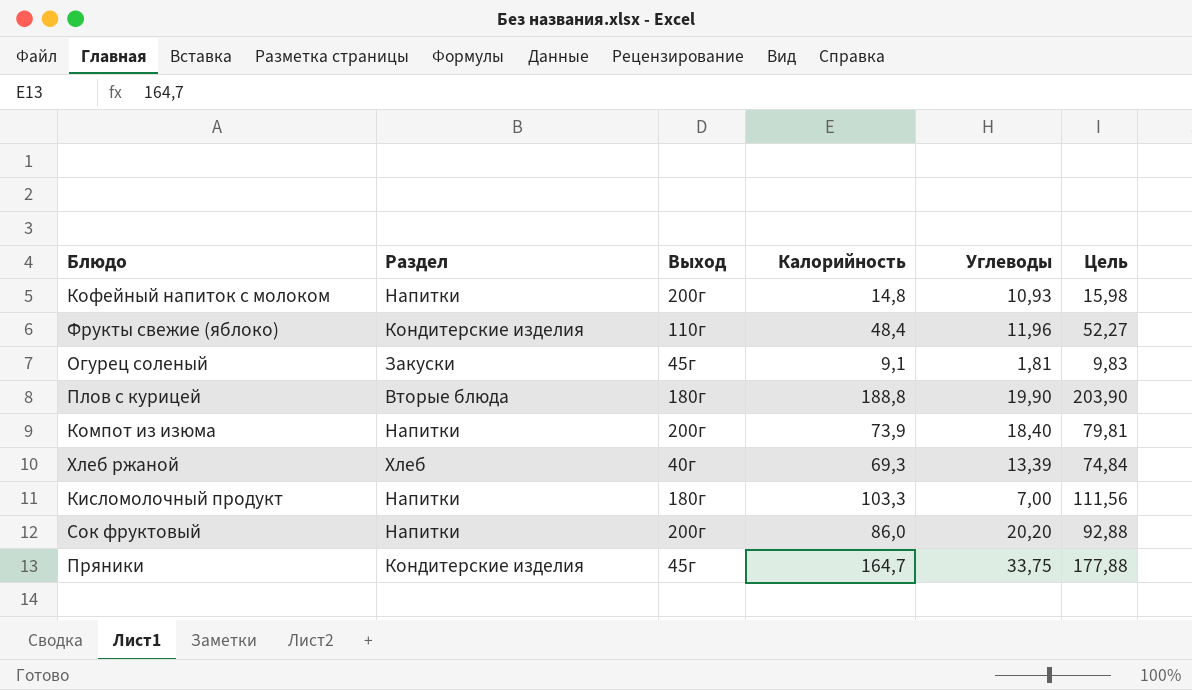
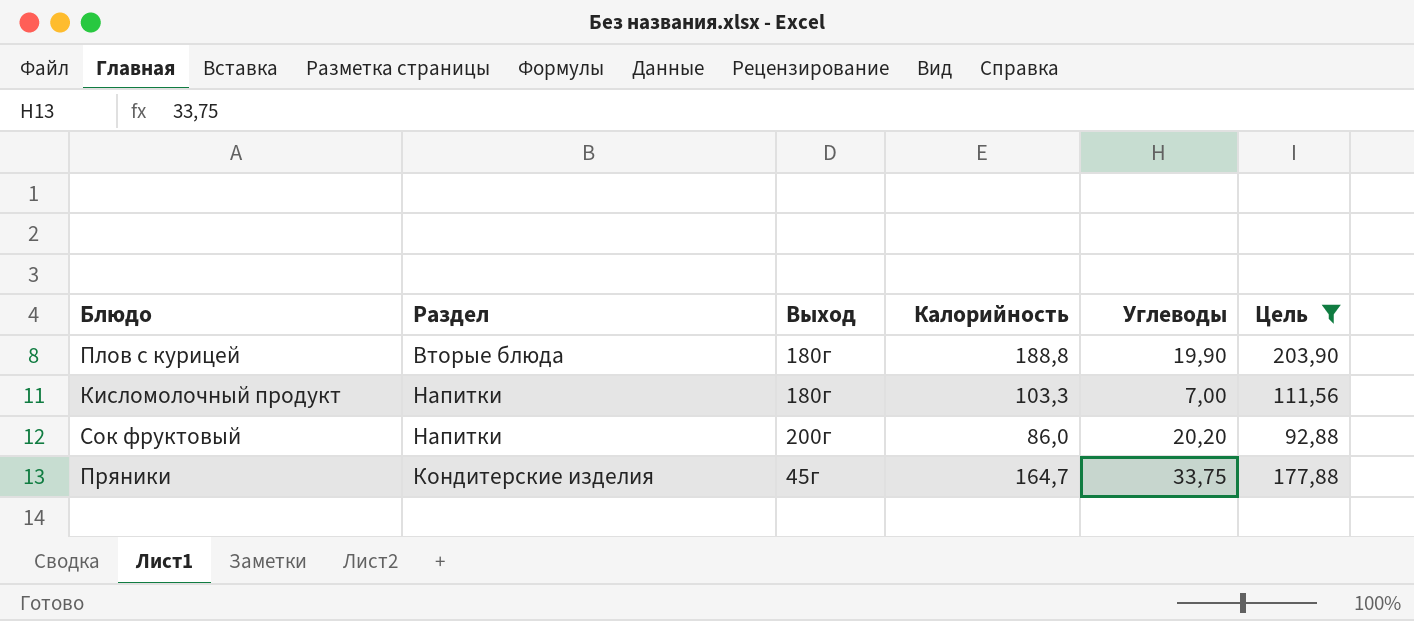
filter: none -> Цель >= 92,88

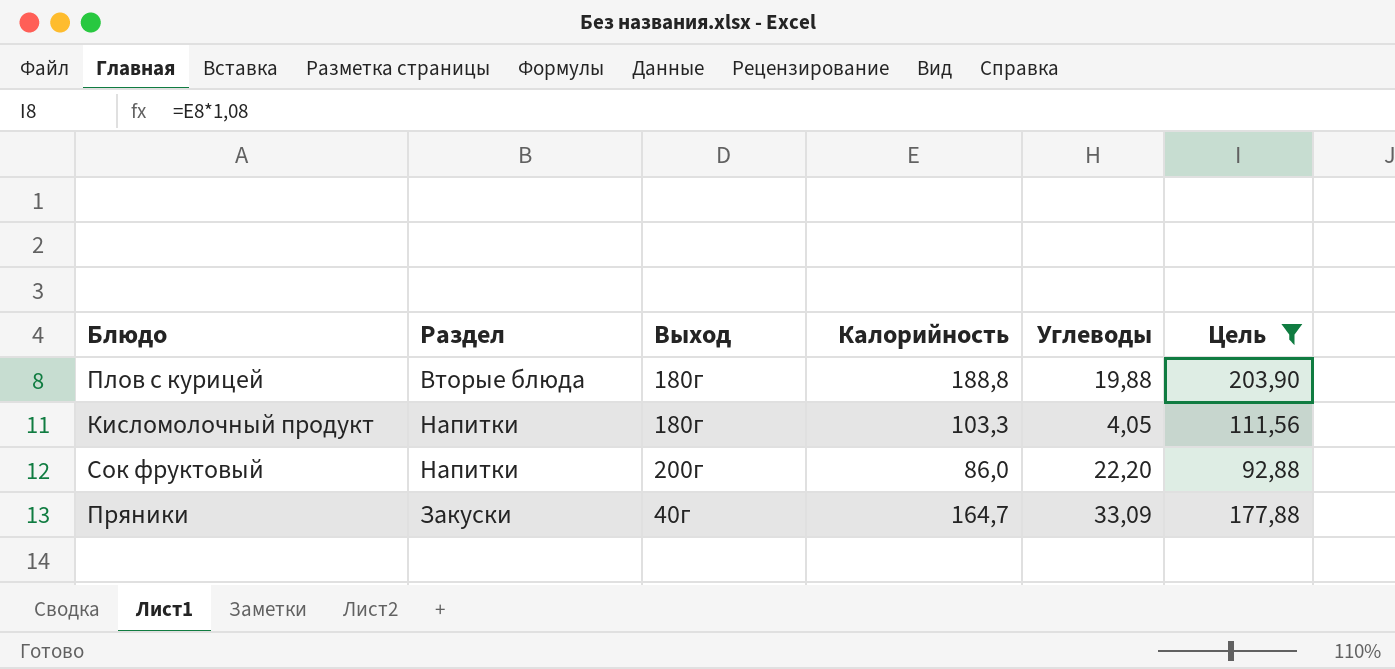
Плов с курицей | Углеводы: 19,90 -> 19,88
Кисломолочный продукт | Углеводы: 7,00 -> 4,05
Сок фруктовый | Углеводы: 20,20 -> 22,20
Пряники | Раздел: Кондитерские изделия -> Закуски
Пряники | Выход: 45г -> 40г
Пряники | Углеводы: 33,75 -> 33,09

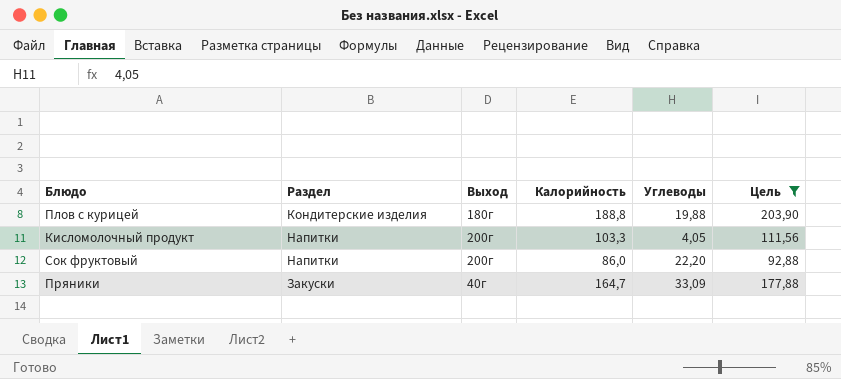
Плов с курицей | Раздел: Вторые блюда -> Кондитерские изделия
Кисломолочный продукт | Выход: 180г -> 200г

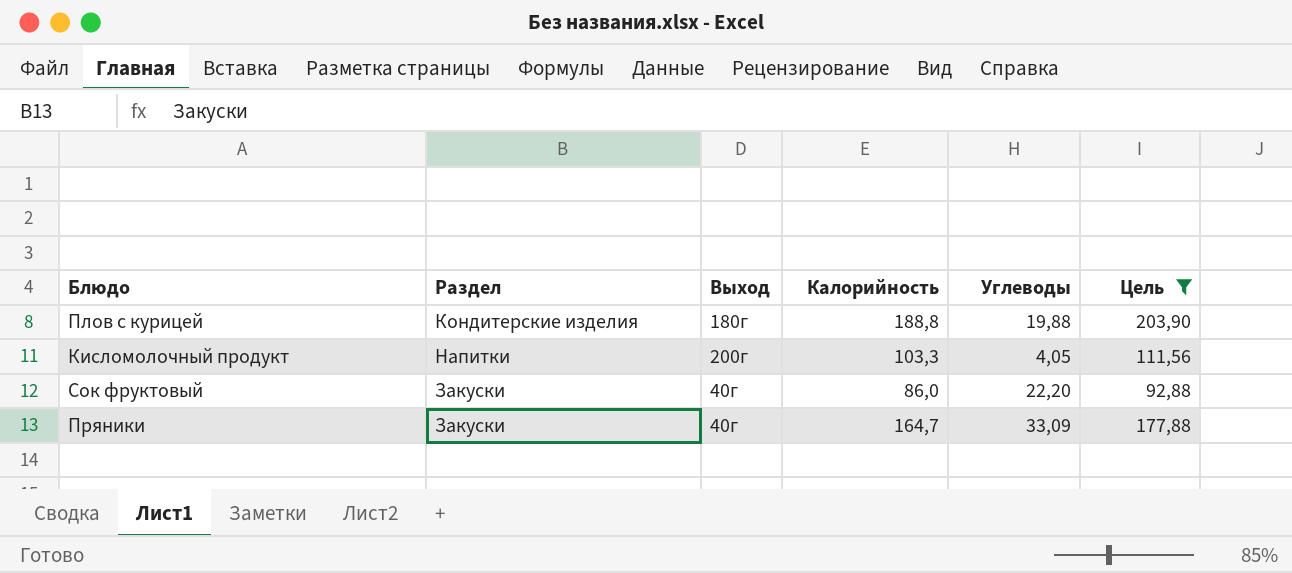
Сок фруктовый | Раздел: Напитки -> Закуски
Сок фруктовый | Выход: 200г -> 40г

